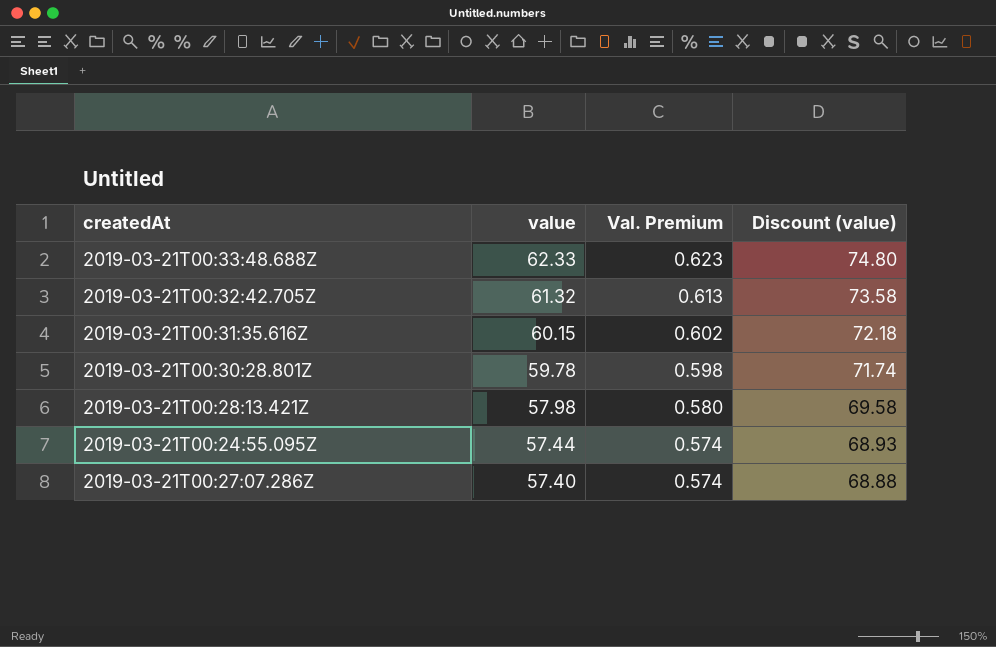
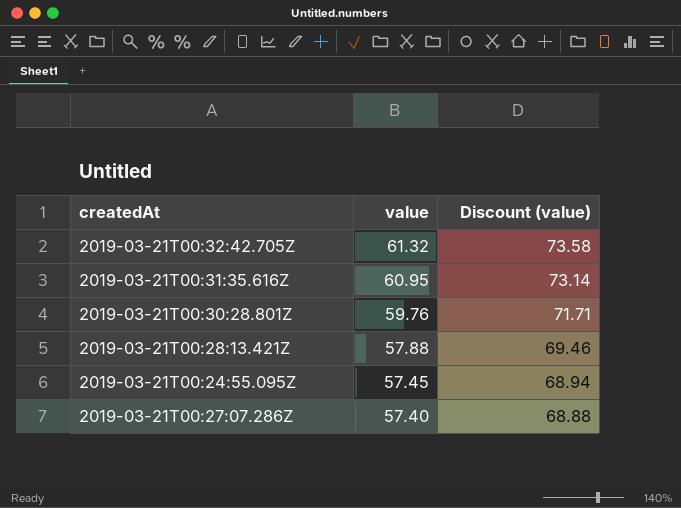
column Val. Premium | formula: [value] * 0.01 -> none
row 2019-03-21T00:33:48.688Z: 62.33 | 0.623 | 74.80 -> none
2019-03-21T00:31:35.616Z | value: 60.15 -> 60.95
2019-03-21T00:31:35.616Z | Discount (value): 72.18 -> 73.14
2019-03-21T00:30:28.801Z | value: 59.78 -> 59.76
2019-03-21T00:30:28.801Z | Discount (value): 71.74 -> 71.71
2019-03-21T00:28:13.421Z | value: 57.98 -> 57.88
2019-03-21T00:28:13.421Z | Discount (value): 69.58 -> 69.46
2019-03-21T00:24:55.095Z | value: 57.44 -> 57.45
2019-03-21T00:24:55.095Z | Discount (value): 68.93 -> 68.94

